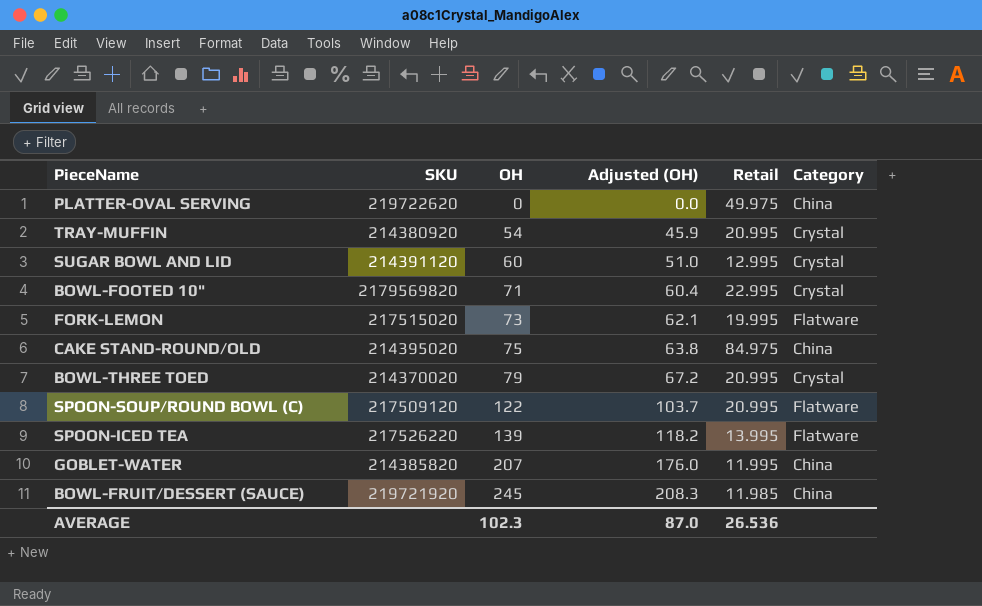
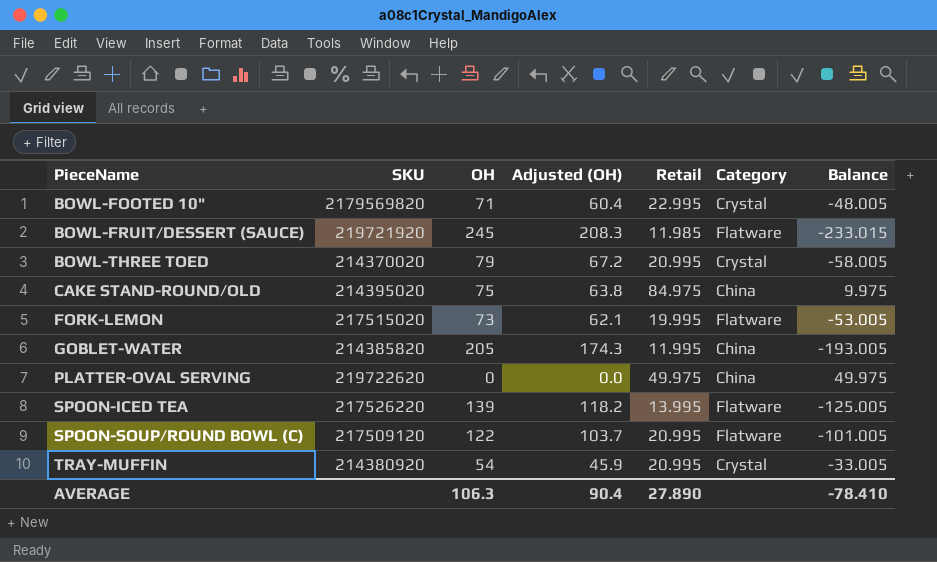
row order: OH ascending -> PieceName ascending
column Balance | formula: none -> [Retail] - [OH]
row SUGAR BOWL AND LID: 214391120 | 60 | 51.0 | 12.995 | Crystal -> none
BOWL-FRUIT/DESSERT (SAUCE) | Category: China -> Flatware
GOBLET-WATER | OH: 207 -> 205
GOBLET-WATER | Adjusted (OH): 176.0 -> 174.3
AVERAGE | OH: 102.3 -> 106.3
AVERAGE | Adjusted (OH): 87.0 -> 90.4
AVERAGE | Retail: 26.536 -> 27.890

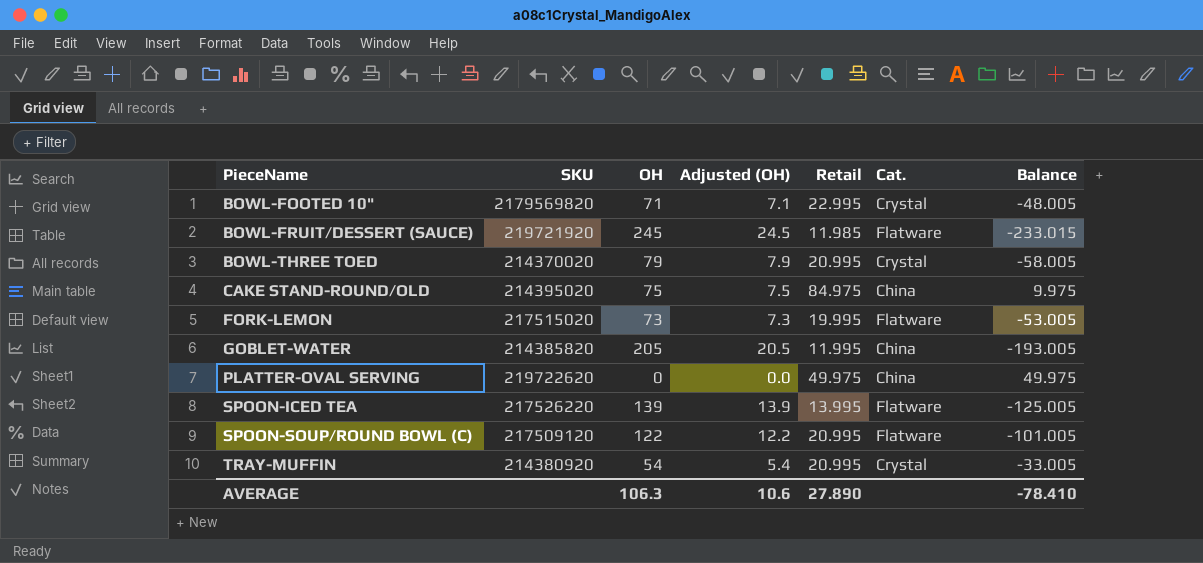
column Adjusted (OH) | formula: [OH] * 0.85 -> [OH] * 0.1
column name: Category -> Cat.
AVERAGE | Adjusted (OH): 90.4 -> 10.6

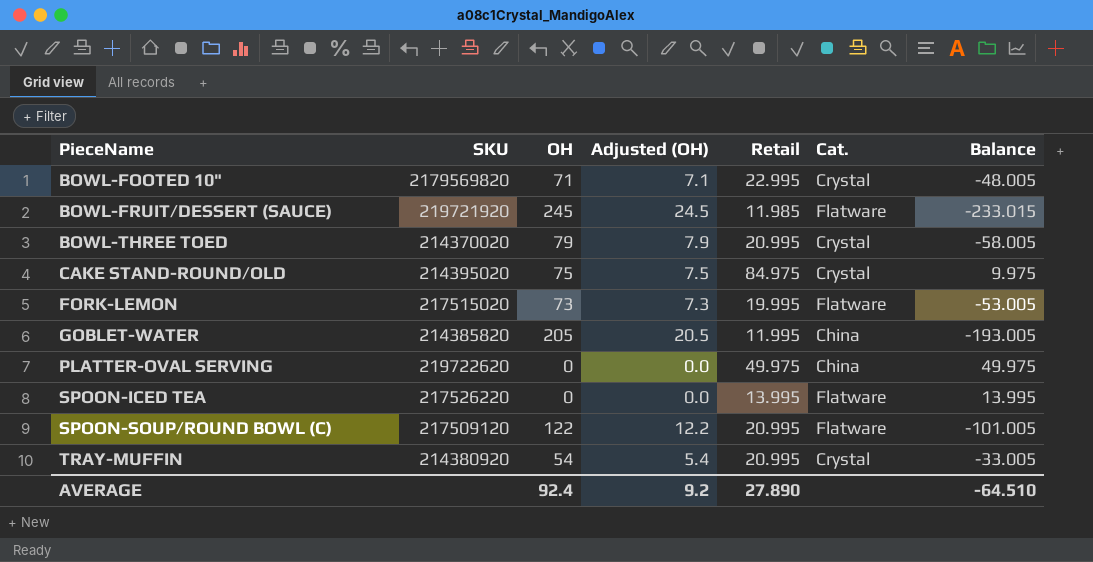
CAKE STAND-ROUND/OLD | Cat.: China -> Crystal
SPOON-ICED TEA | OH: 139 -> 0
SPOON-ICED TEA | Adjusted (OH): 13.9 -> 0.0
SPOON-ICED TEA | Balance: -125.005 -> 13.995
AVERAGE | OH: 106.3 -> 92.4
AVERAGE | Adjusted (OH): 10.6 -> 9.2
AVERAGE | Balance: -78.410 -> -64.510

